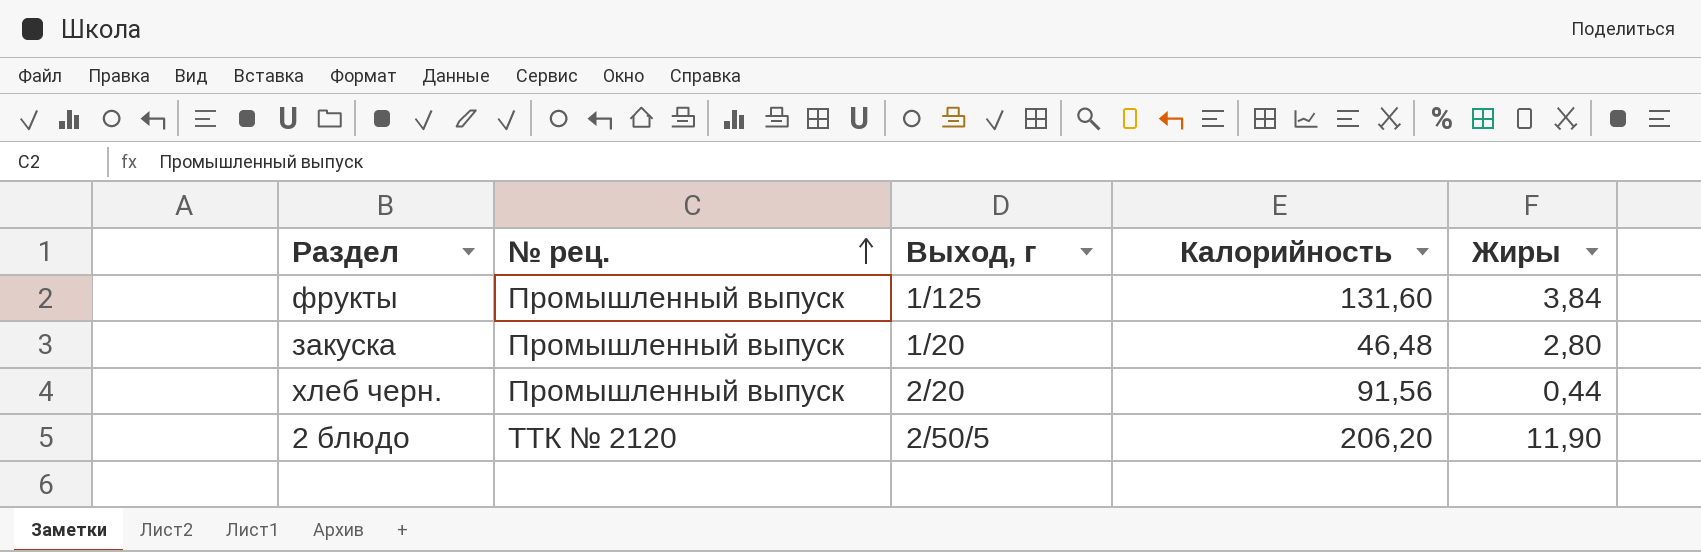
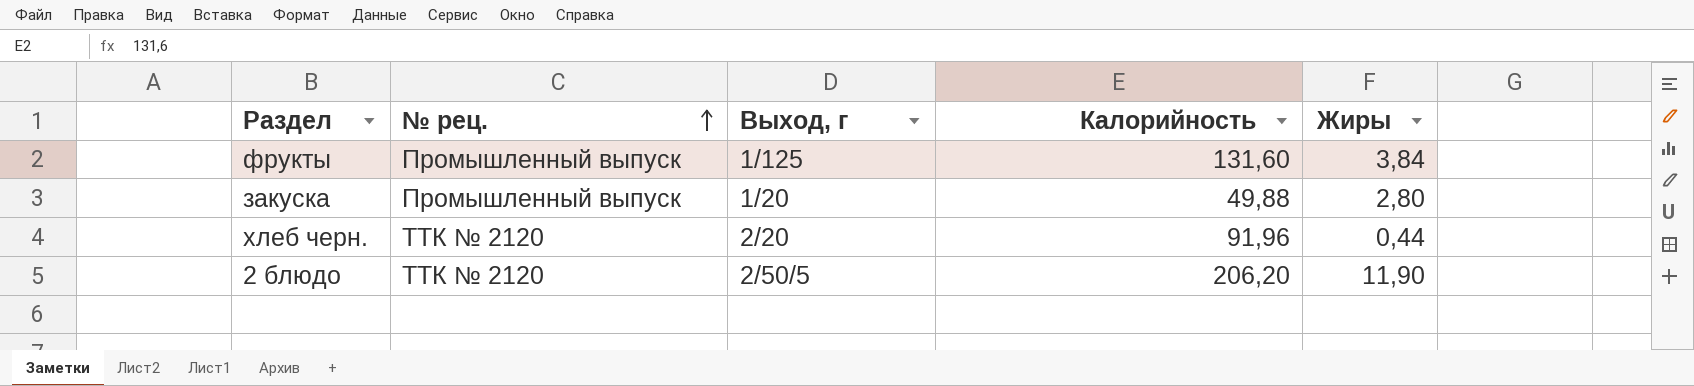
закуска | Калорийность: 46,48 -> 49,88
хлеб черн. | № рец.: Промышленный выпуск -> ТТК № 2120
хлеб черн. | Калорийность: 91,56 -> 91,96

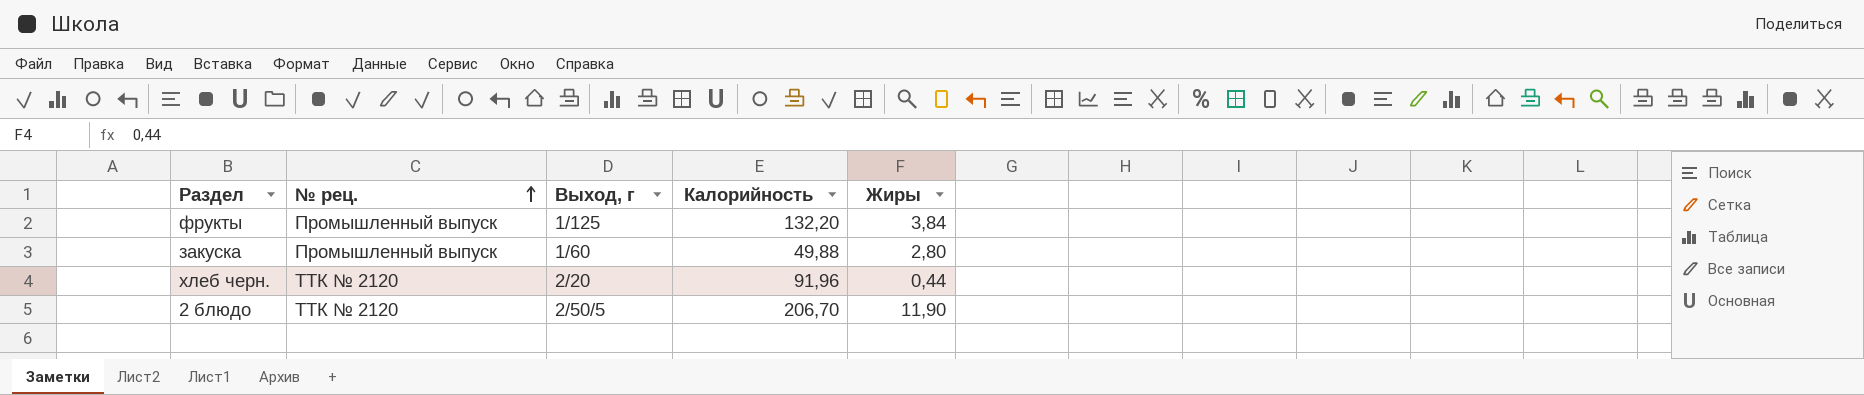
фрукты | Калорийность: 131,60 -> 132,20
закуска | Выход, г: 1/20 -> 1/60
2 блюдо | Калорийность: 206,20 -> 206,70

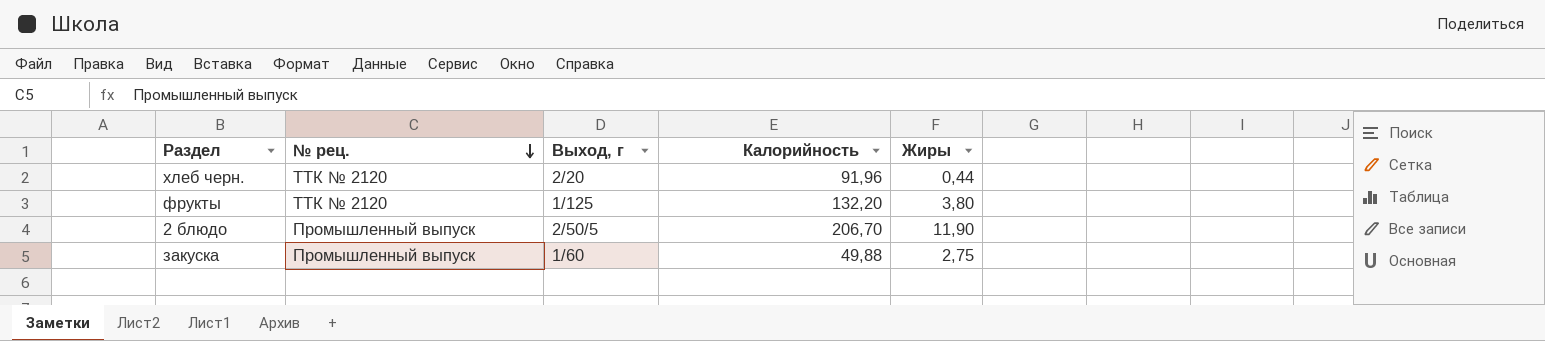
row order: № рец. ascending -> № рец. descending
фрукты | № рец.: Промышленный выпуск -> ТТК № 2120
фрукты | Жиры: 3,84 -> 3,80
2 блюдо | № рец.: ТТК № 2120 -> Промышленный выпуск
закуска | Жиры: 2,80 -> 2,75

